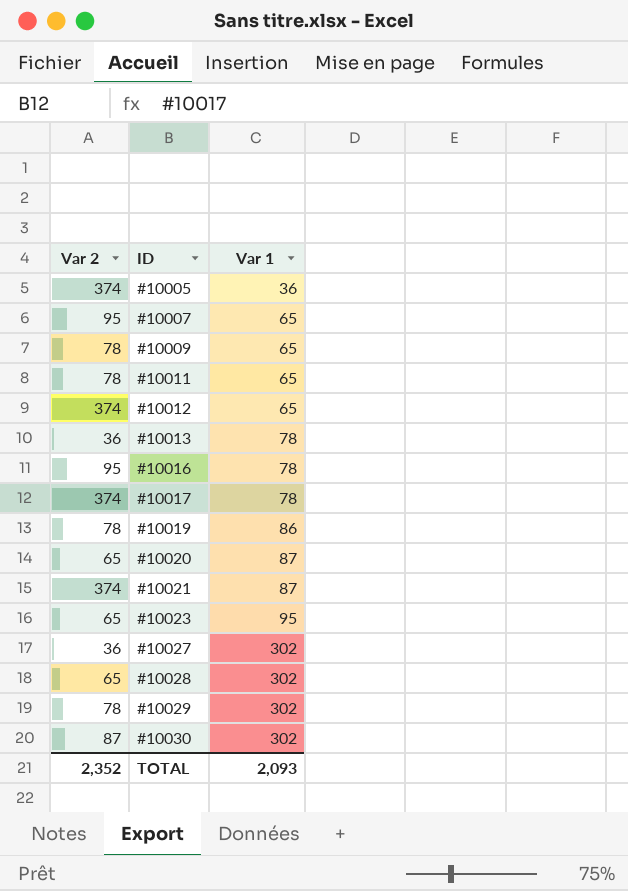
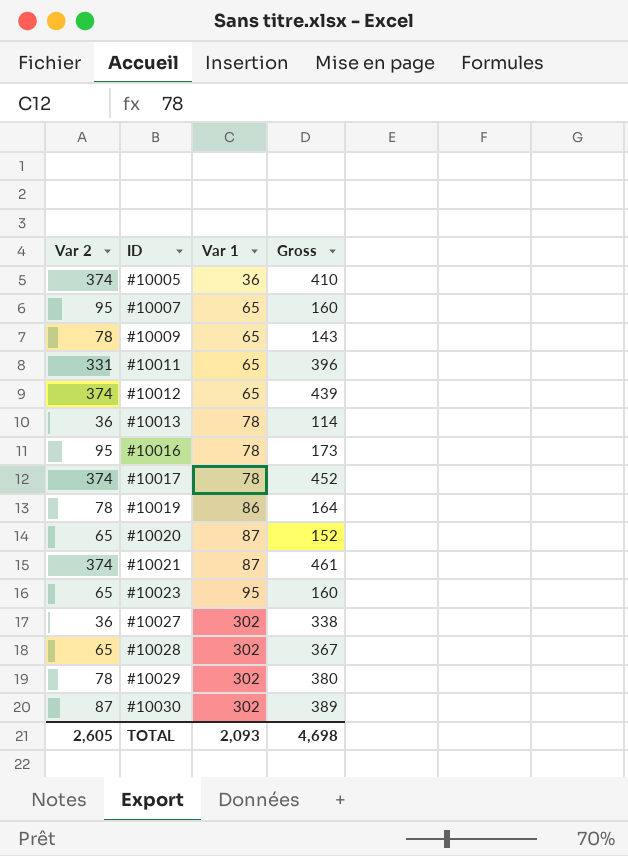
column Gross | formula: none -> [Var 2] + [Var 1]
#10011 | Var 2: 78 -> 331
TOTAL | Var 2: 2,352 -> 2,605

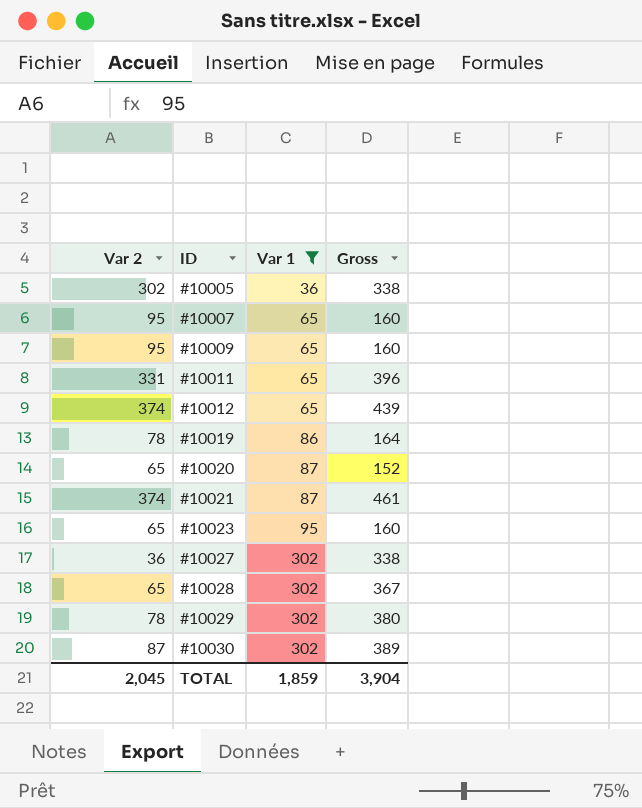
filter: none -> Var 1 != 78
#10005 | Var 2: 374 -> 302
#10005 | Gross: 410 -> 338
#10009 | Var 2: 78 -> 95
#10009 | Gross: 143 -> 160
TOTAL | Var 2: 2,605 -> 2,045
TOTAL | Var 1: 2,093 -> 1,859
TOTAL | Gross: 4,698 -> 3,904

